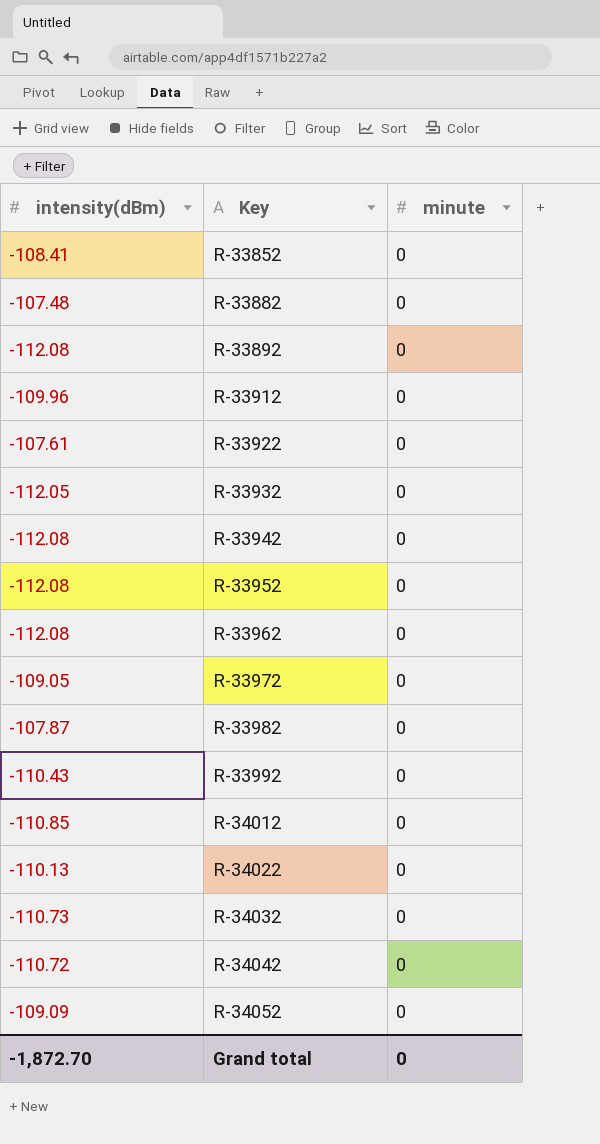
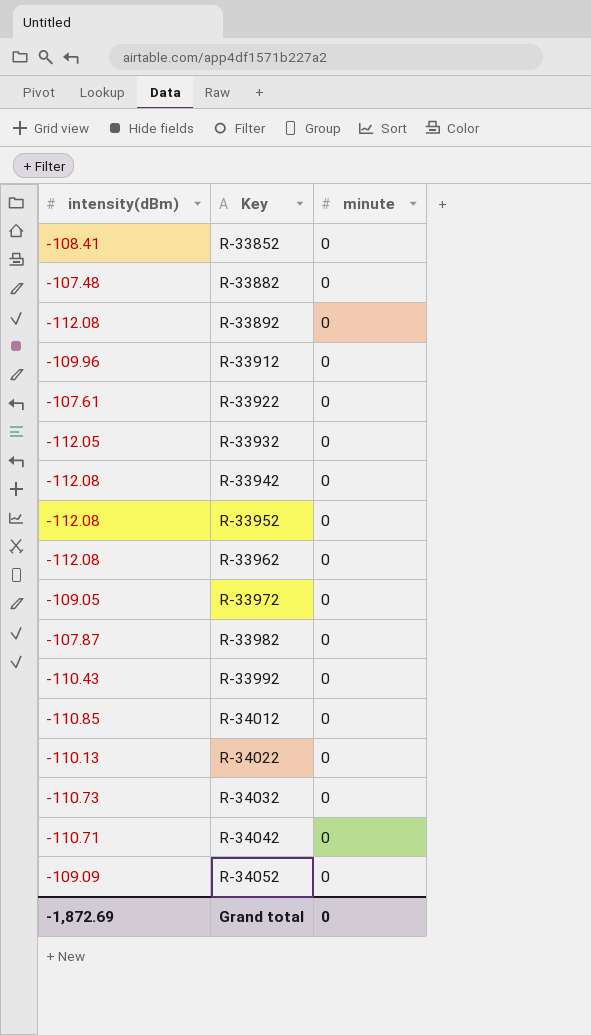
R-34042 | intensity(dBm): -110.72 -> -110.71
Grand total | intensity(dBm): -1,872.70 -> -1,872.69

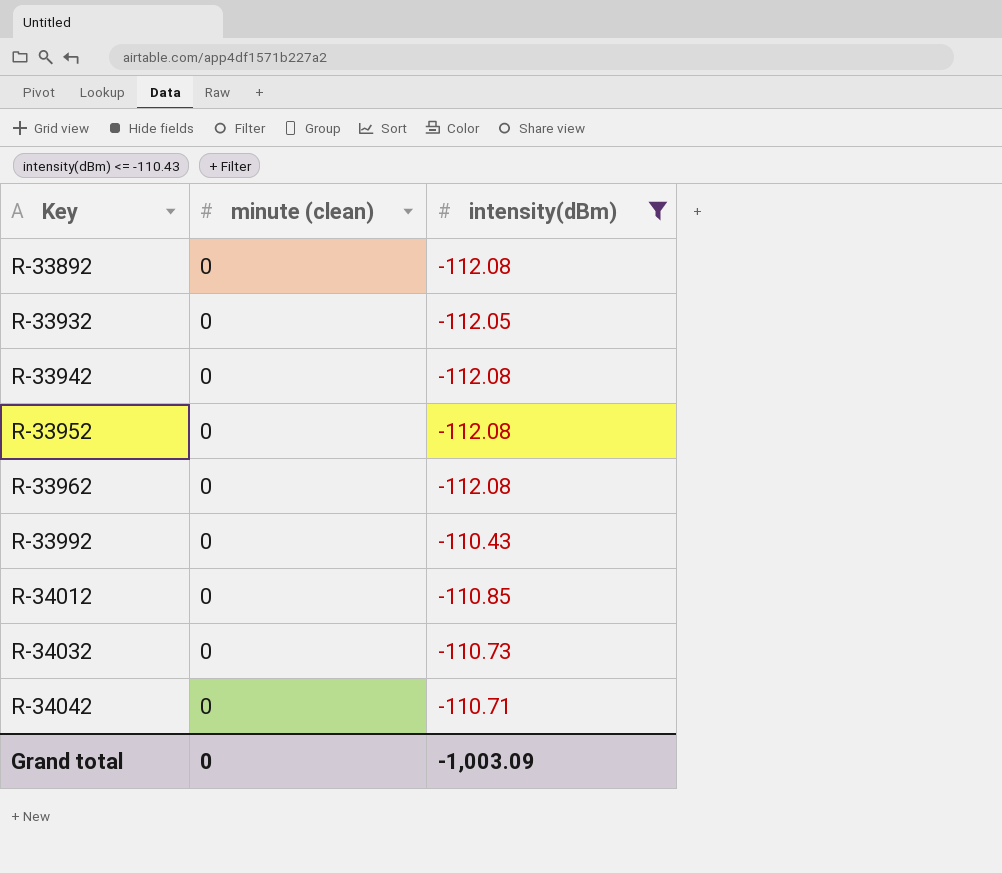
filter: none -> intensity(dBm) <= -110.43
column name: minute -> minute (clean)
column intensity(dBm) | position: 1 -> 3
Grand total | intensity(dBm): -1,872.69 -> -1,003.09

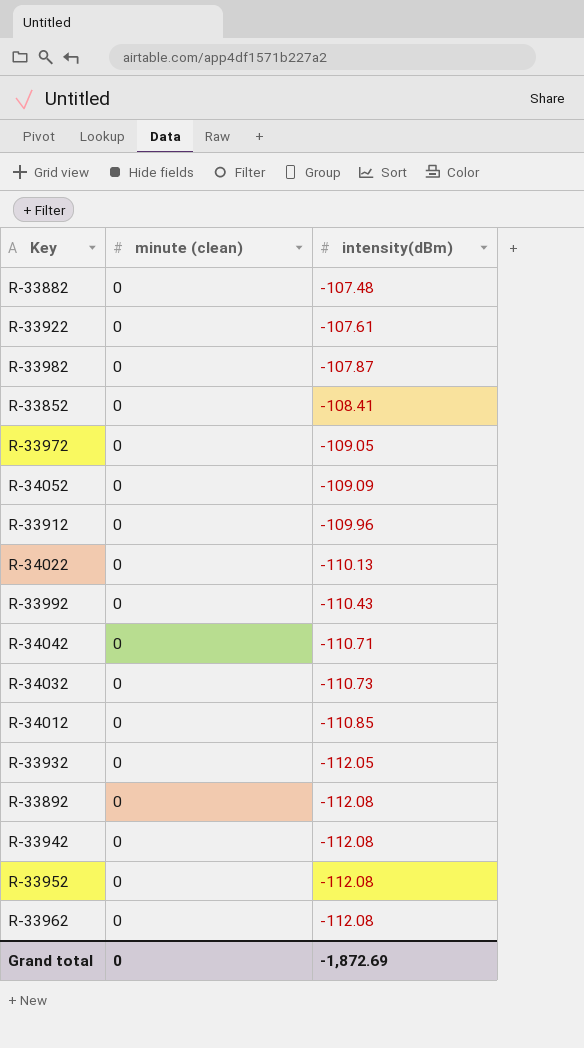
filter: intensity(dBm) <= -110.43 -> none
row order: Key ascending -> intensity(dBm) descending
Grand total | intensity(dBm): -1,003.09 -> -1,872.69

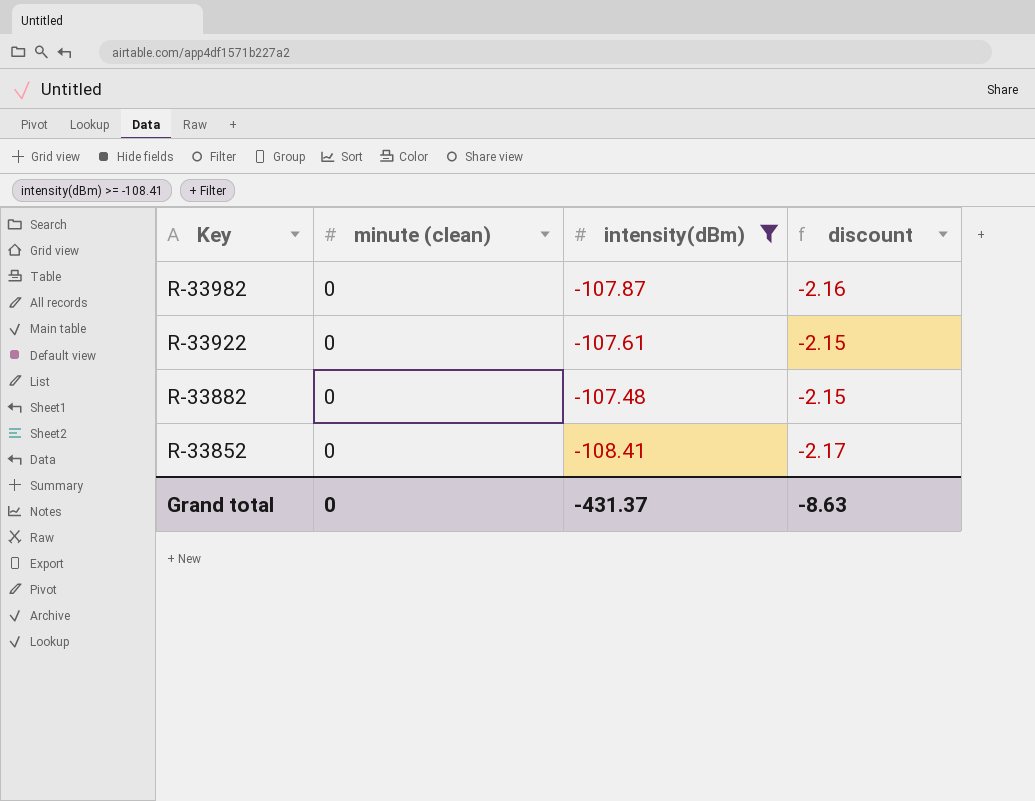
filter: none -> intensity(dBm) >= -108.41
row order: intensity(dBm) descending -> Key descending
column discount | formula: none -> [intensity(dBm)] * 0.02
Grand total | intensity(dBm): -1,872.69 -> -431.37

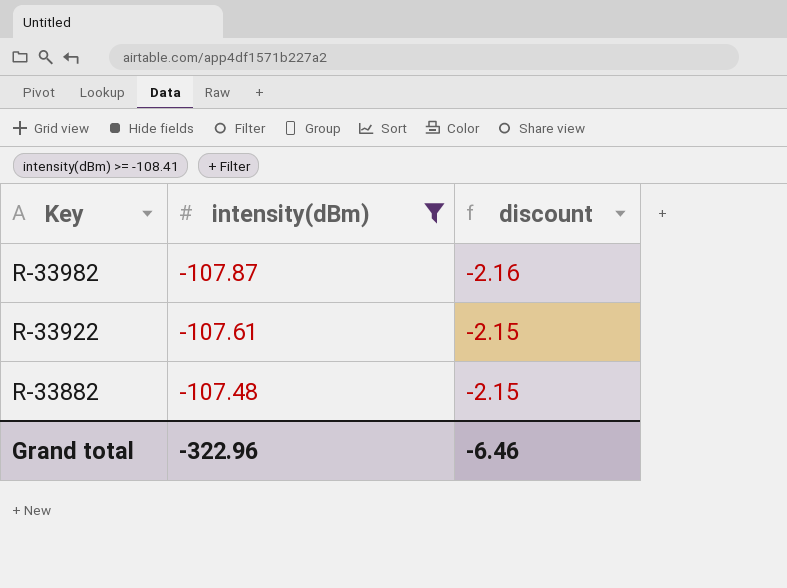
column minute (clean) | position: 2 -> none
row R-33852: 0 | -108.41 | -2.17 -> none
Grand total | intensity(dBm): -431.37 -> -322.96
Grand total | discount: -8.63 -> -6.46

